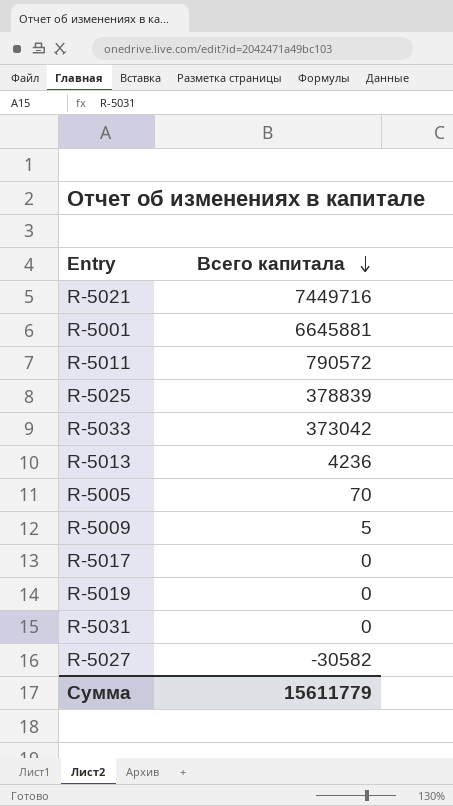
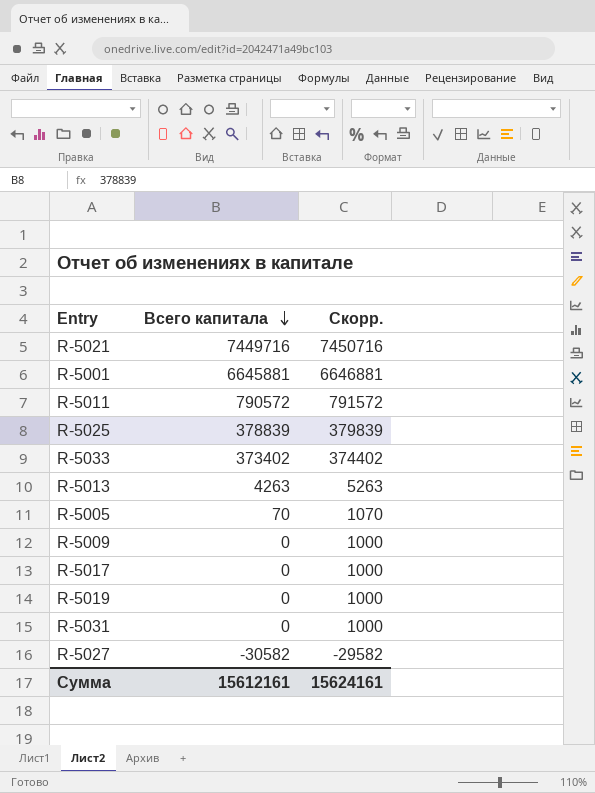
column Скорр. | formula: none -> [Всего капитала] + 1000
R-5033 | Всего капитала: 373042 -> 373402
R-5013 | Всего капитала: 4236 -> 4263
R-5009 | Всего капитала: 5 -> 0
Сумма | Всего капитала: 15611779 -> 15612161

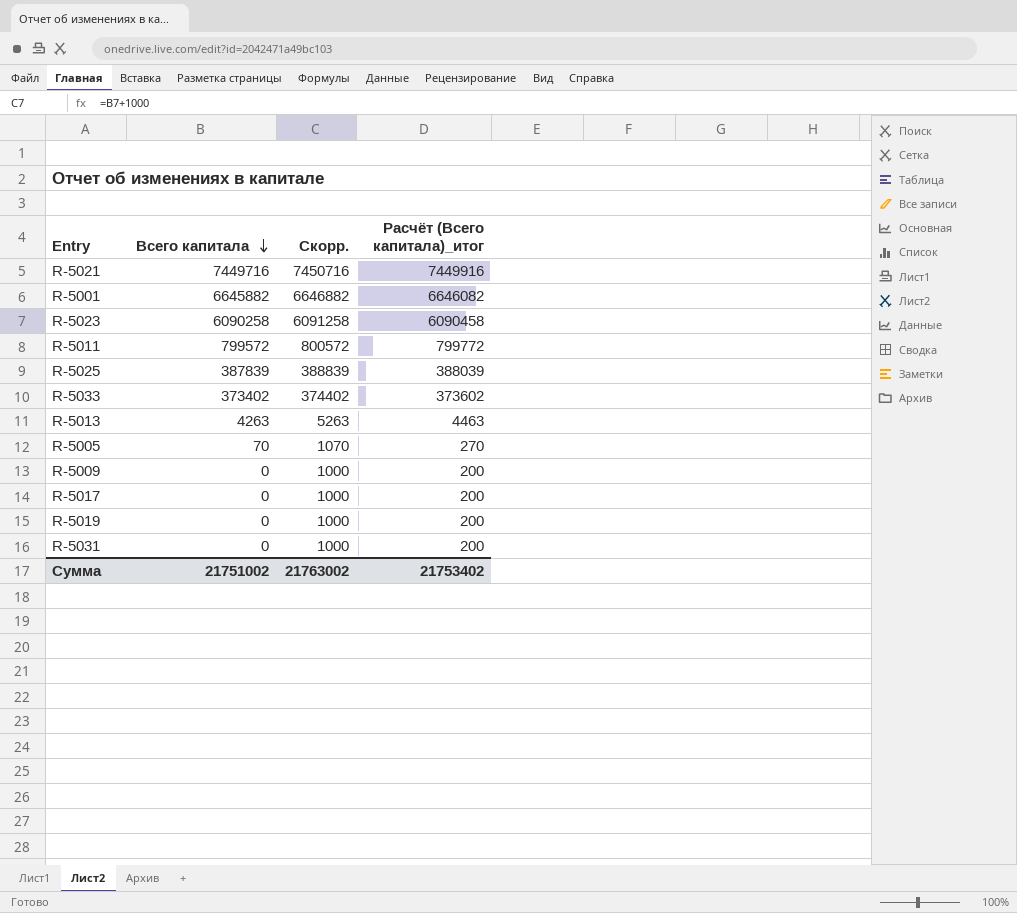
column Расчёт (Всего капитала)_итог | formula: none -> [Всего капитала] + 200
row R-5027: -30582 | -29582 -> none
R-5001 | Всего капитала: 6645881 -> 6645882
R-5001 | Скорр.: 6646881 -> 6646882
row R-5023: none -> 6090258 | 6091258 | 6090458
R-5011 | Всего капитала: 790572 -> 799572
R-5011 | Скорр.: 791572 -> 800572
R-5025 | Всего капитала: 378839 -> 387839
R-5025 | Скорр.: 379839 -> 388839
Сумма | Всего капитала: 15612161 -> 21751002
Сумма | Скорр.: 15624161 -> 21763002

